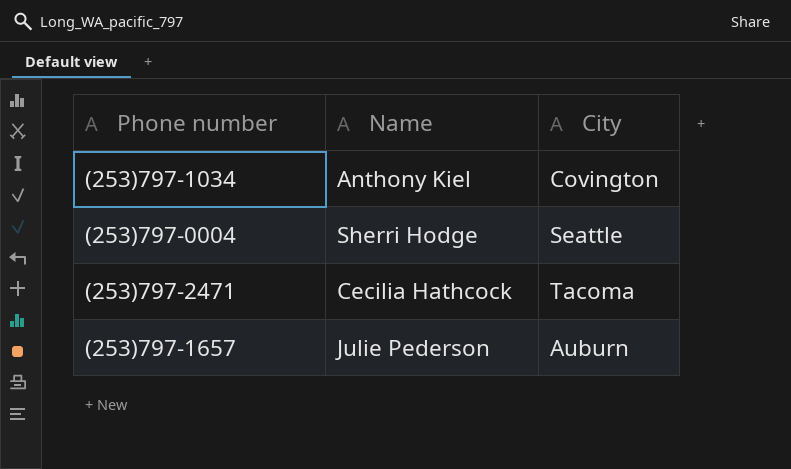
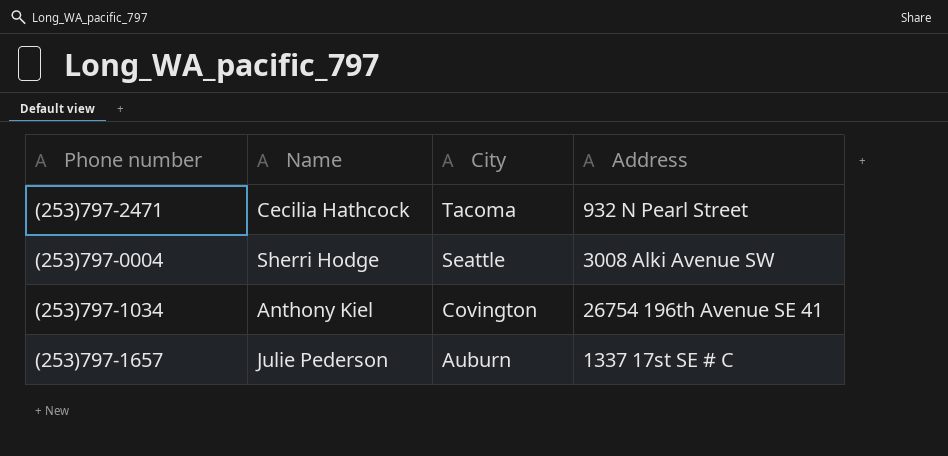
row order: none -> City descending
column Address | position: none -> 4

